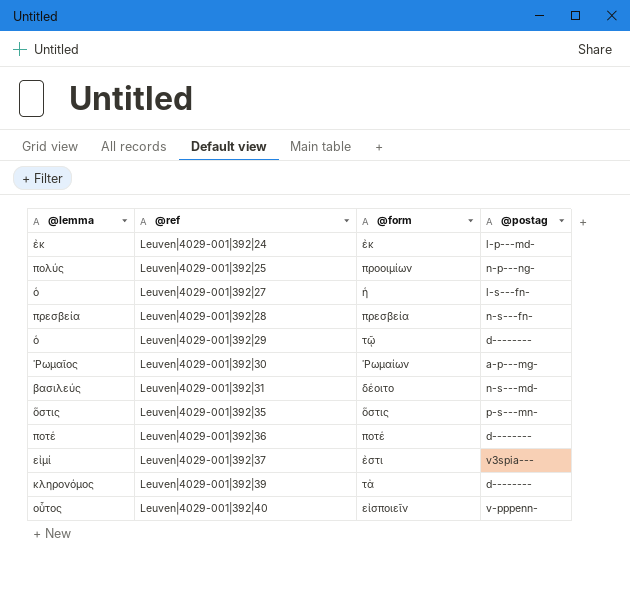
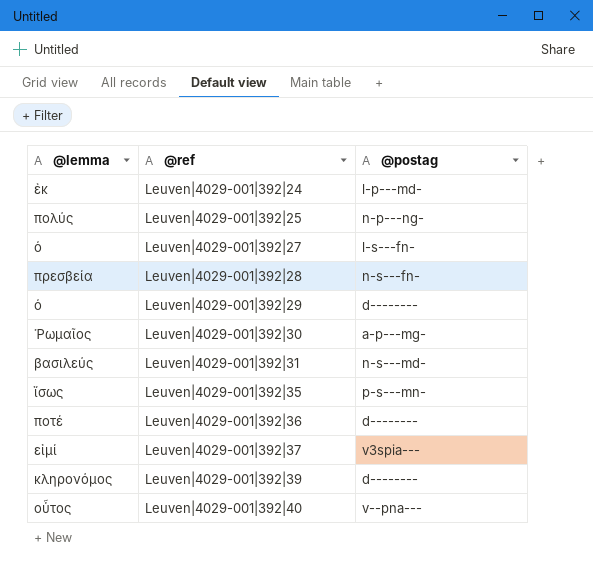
column @form | position: 3 -> none
Leuven|4029-001|392|35 | @lemma: ὅστις -> ἴσως
Leuven|4029-001|392|40 | @postag: v-pppenn- -> v--pna---

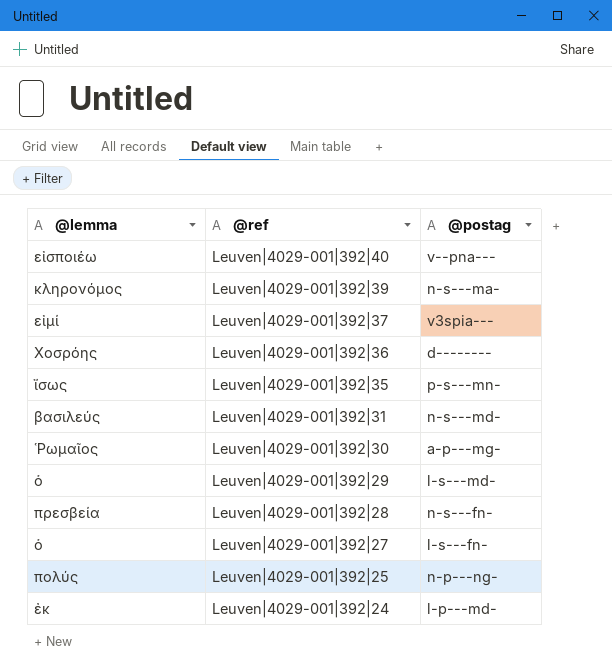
row order: @ref ascending -> @ref descending
Leuven|4029-001|392|40 | @lemma: οὗτος -> εἰσποιέω
Leuven|4029-001|392|39 | @postag: d-------- -> n-s---ma-
Leuven|4029-001|392|36 | @lemma: ποτέ -> Χοσρόης
Leuven|4029-001|392|29 | @postag: d-------- -> l-s---md-

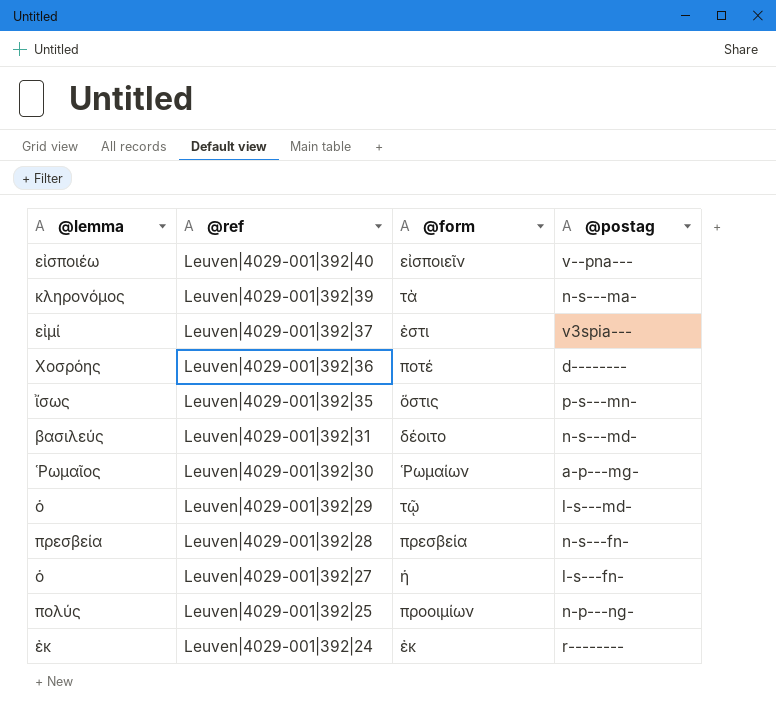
column @form | position: none -> 3
Leuven|4029-001|392|24 | @postag: l-p---md- -> r--------

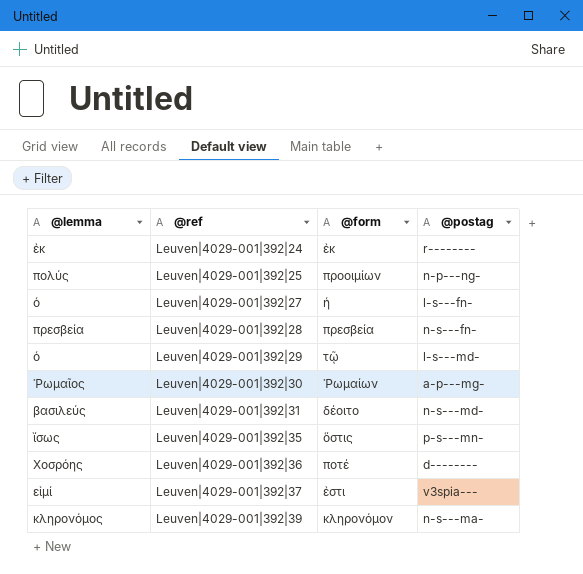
row order: @ref descending -> @ref ascending
row Leuven|4029-001|392|40: εἰσποιέω | εἰσποιεῖν | v--pna--- -> none
Leuven|4029-001|392|39 | @form: τὰ -> κληρονόμον

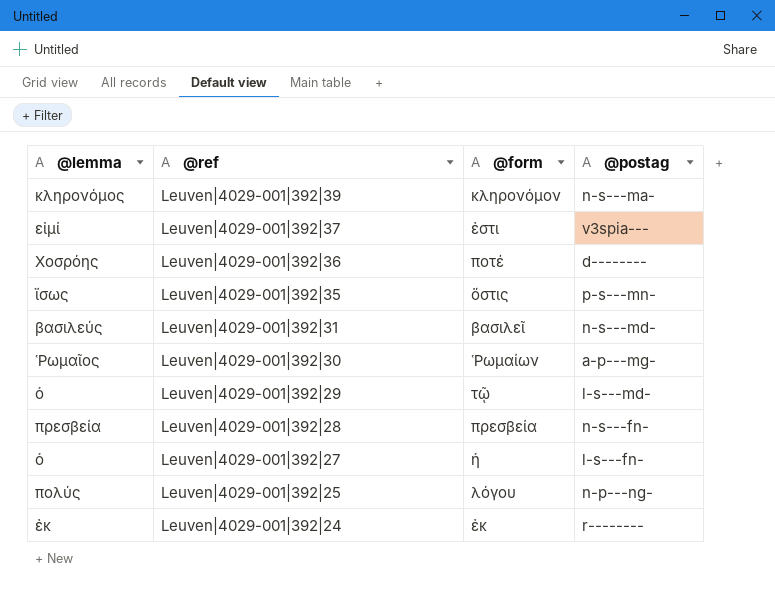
row order: @ref ascending -> @ref descending
Leuven|4029-001|392|31 | @form: δέοιτο -> βασιλεῖ
Leuven|4029-001|392|25 | @form: προοιμίων -> λόγου

